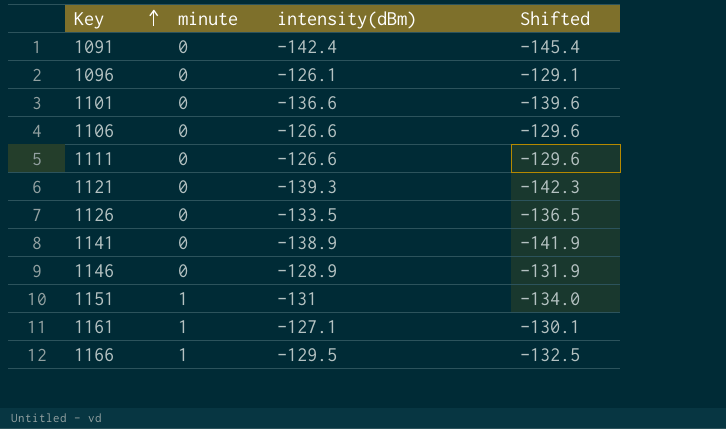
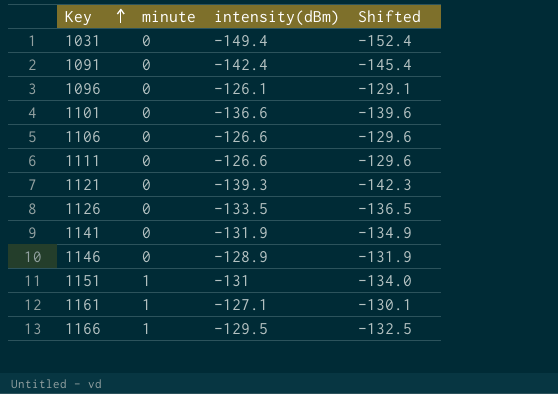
row 1031: none -> 0 | -149.4 | -152.4
1141 | intensity(dBm): -138.9 -> -131.9
1141 | Shifted: -141.9 -> -134.9

